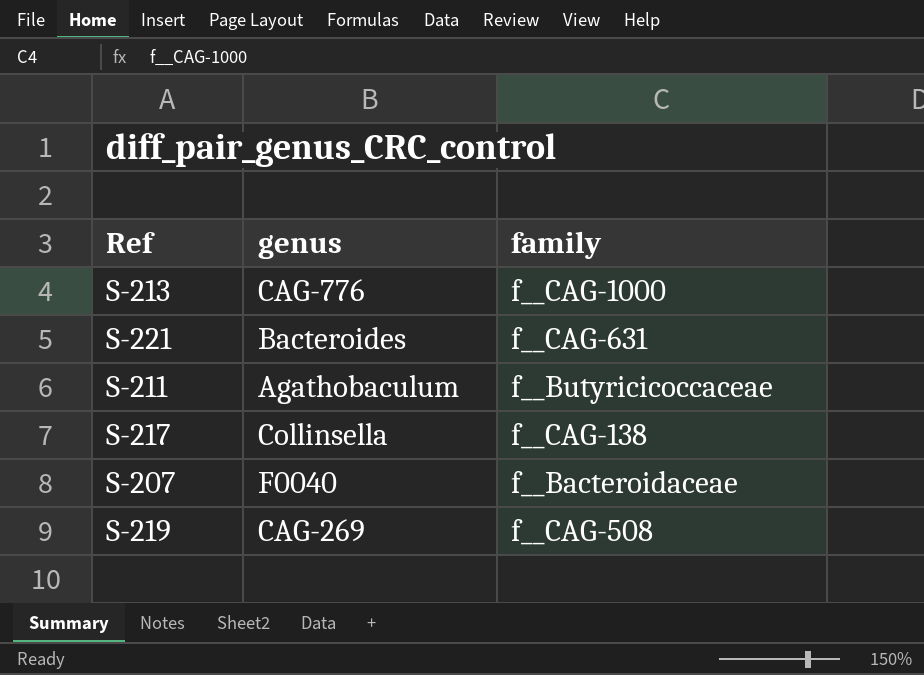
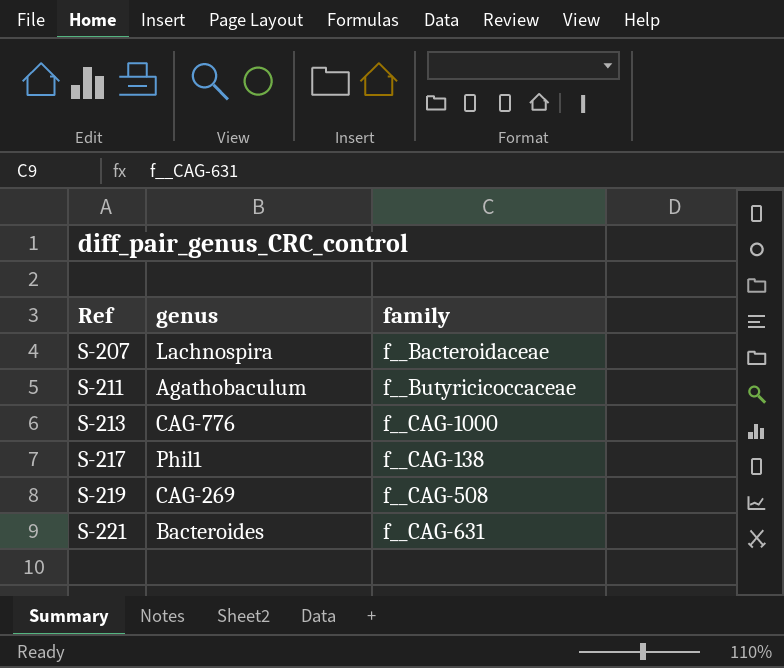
row order: none -> Ref ascending
S-207 | genus: F0040 -> Lachnospira
S-217 | genus: Collinsella -> Phil1

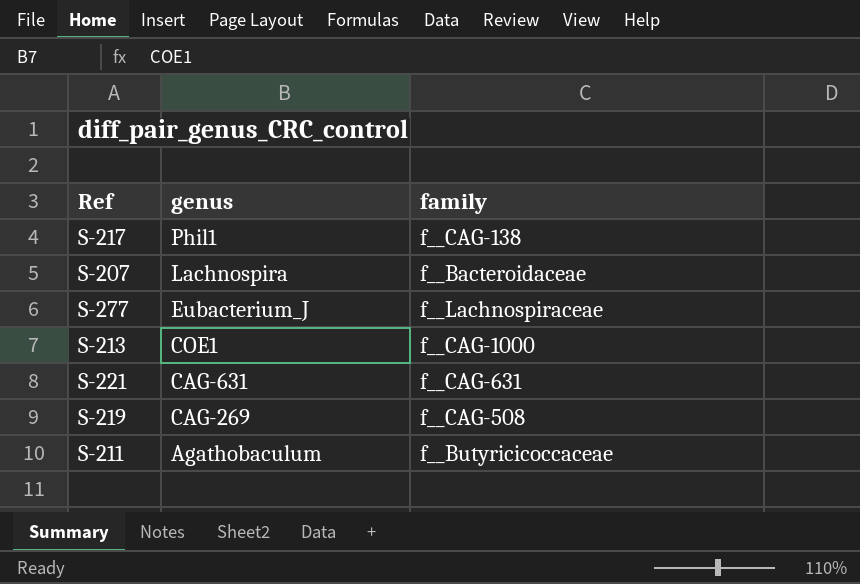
row order: Ref ascending -> genus descending
row S-277: none -> Eubacterium_J | f__Lachnospiraceae
S-213 | genus: CAG-776 -> COE1
S-221 | genus: Bacteroides -> CAG-631

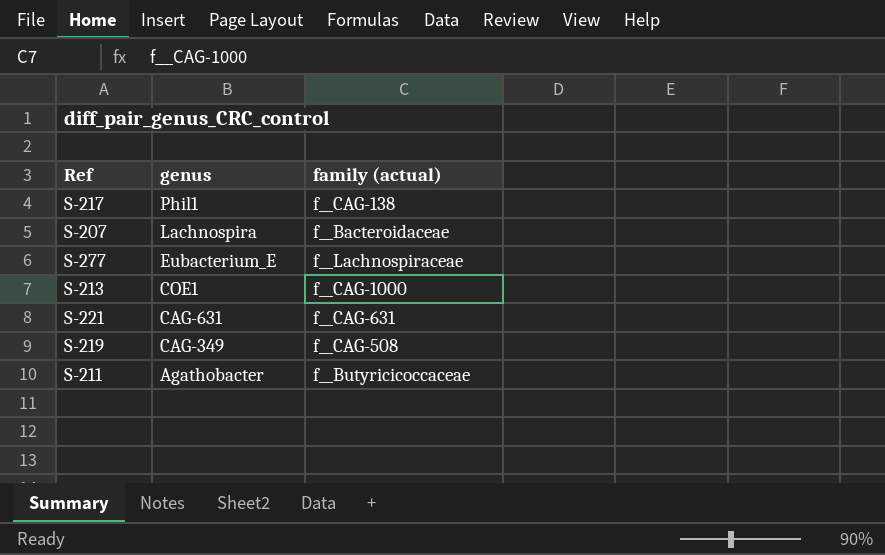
column name: family -> family (actual)
S-277 | genus: Eubacterium_J -> Eubacterium_E
S-219 | genus: CAG-269 -> CAG-349
S-211 | genus: Agathobaculum -> Agathobacter

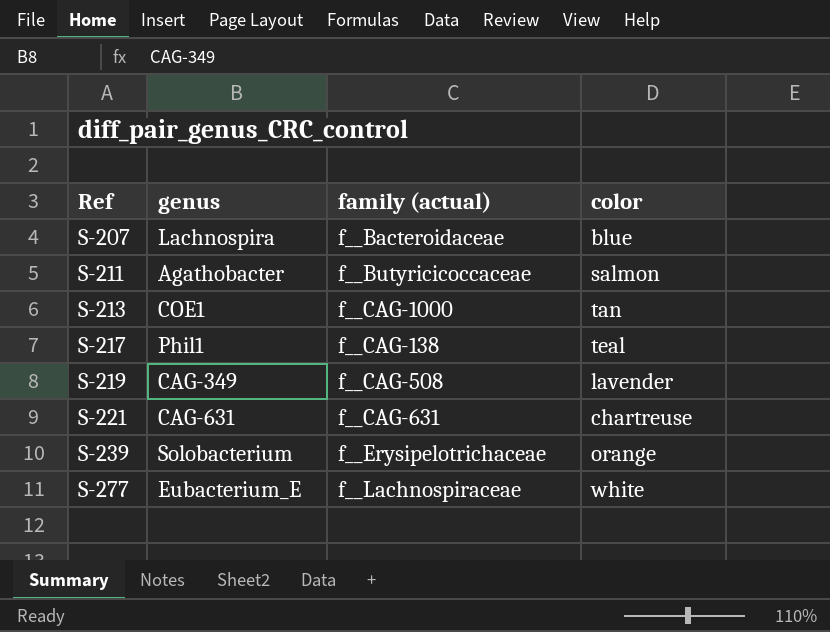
row order: genus descending -> Ref ascending
column color | position: none -> 4
row S-239: none -> Solobacterium | f__Erysipelotrichaceae | orange

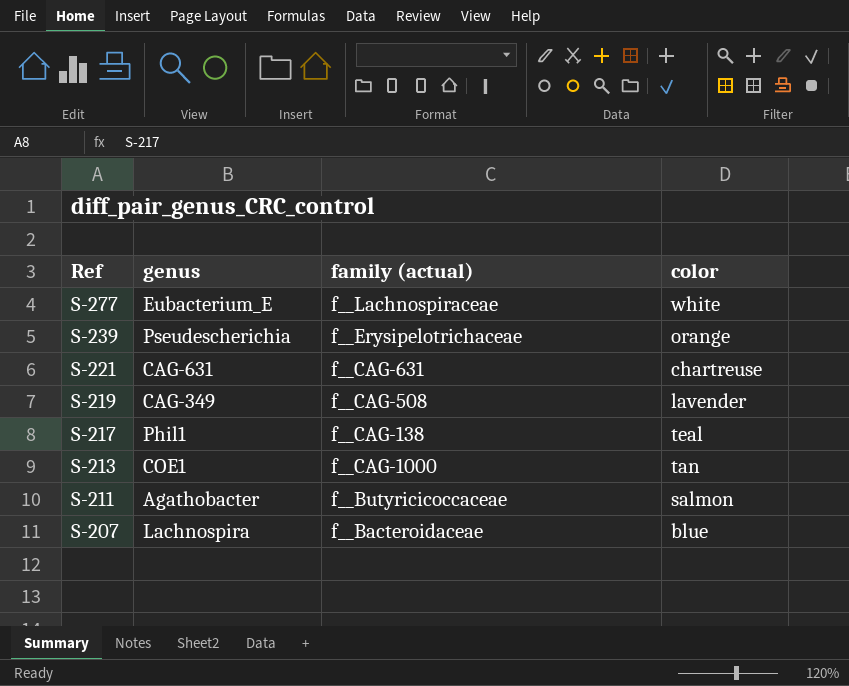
row order: Ref ascending -> Ref descending
S-239 | genus: Solobacterium -> Pseudescherichia

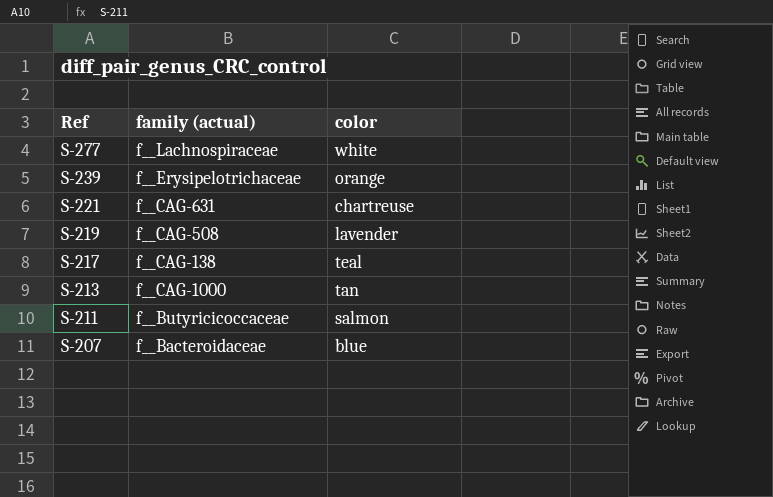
column genus | position: 2 -> none

